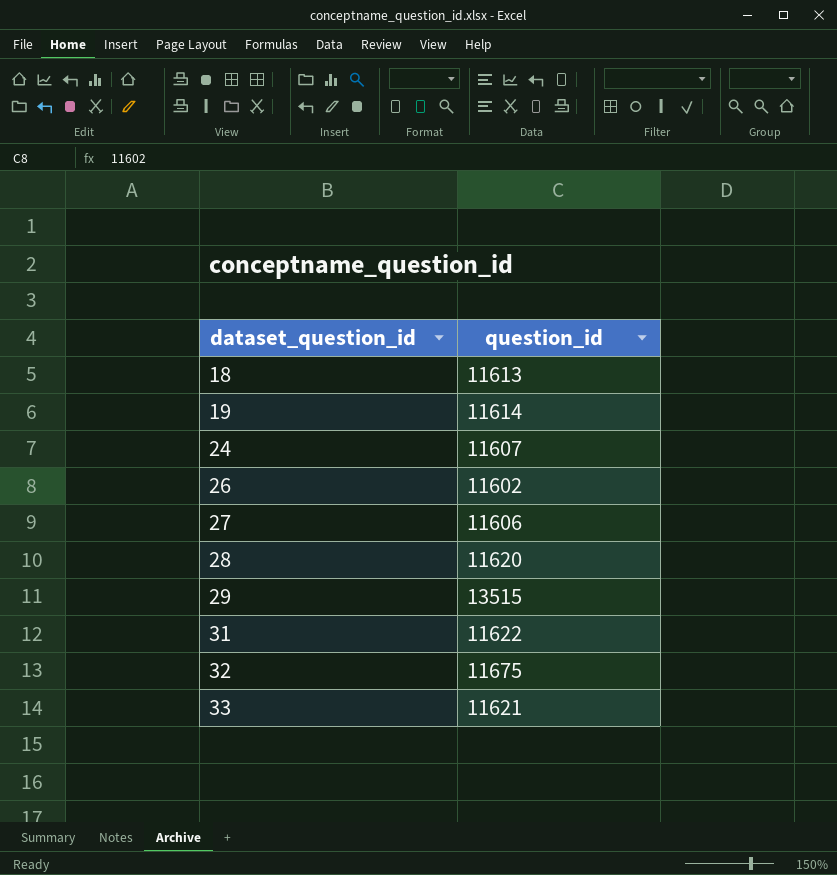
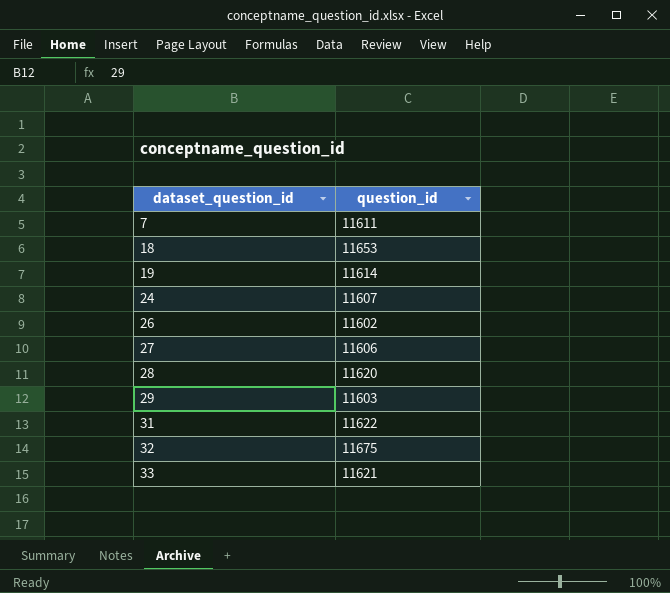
row 7: none -> 11611
18 | question_id: 11613 -> 11653
29 | question_id: 13515 -> 11603

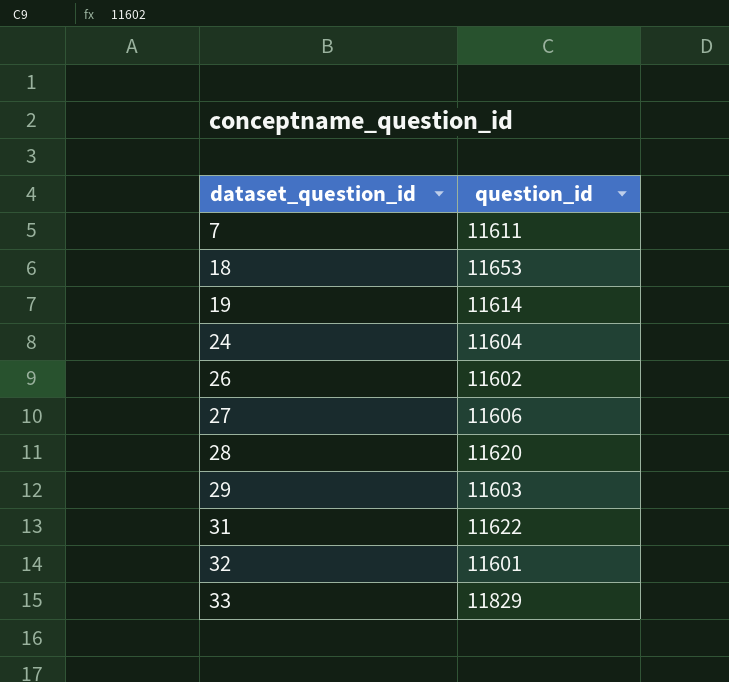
24 | question_id: 11607 -> 11604
32 | question_id: 11675 -> 11601
33 | question_id: 11621 -> 11829

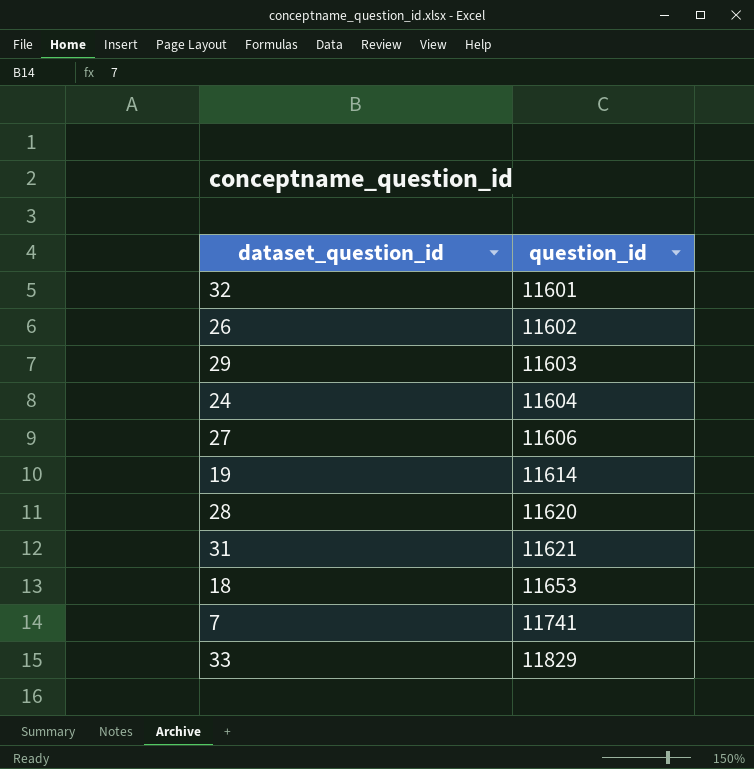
row order: dataset_question_id ascending -> question_id ascending
31 | question_id: 11622 -> 11621
7 | question_id: 11611 -> 11741

